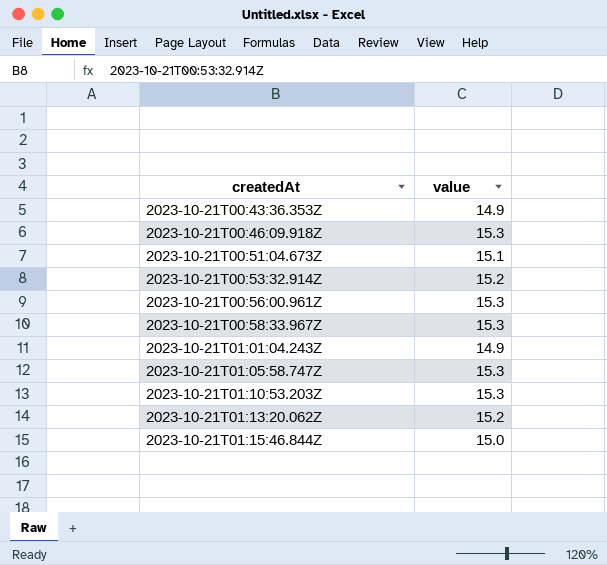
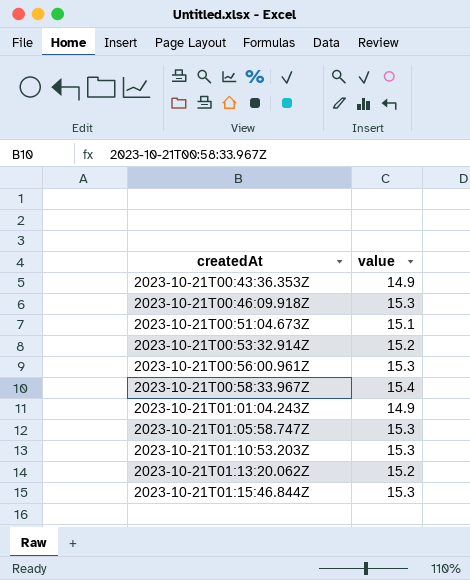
2023-10-21T00:58:33.967Z | value: 15.3 -> 15.4
2023-10-21T01:15:46.844Z | value: 15.0 -> 15.3

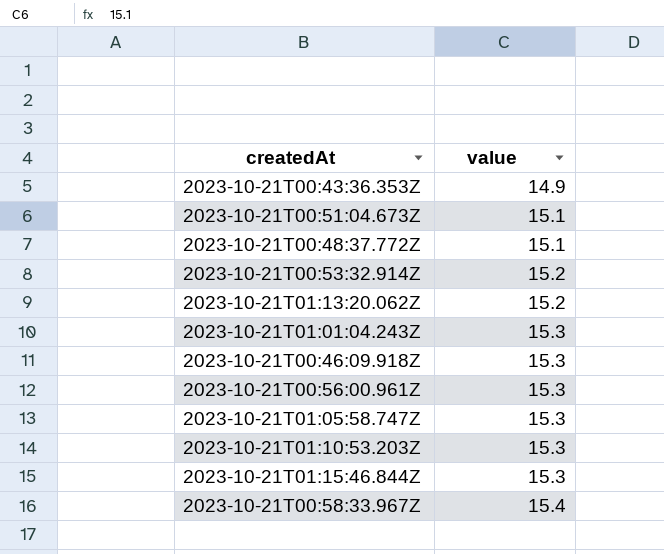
row order: createdAt ascending -> value ascending
row 2023-10-21T00:48:37.772Z: none -> 15.1
2023-10-21T01:01:04.243Z | value: 14.9 -> 15.3

